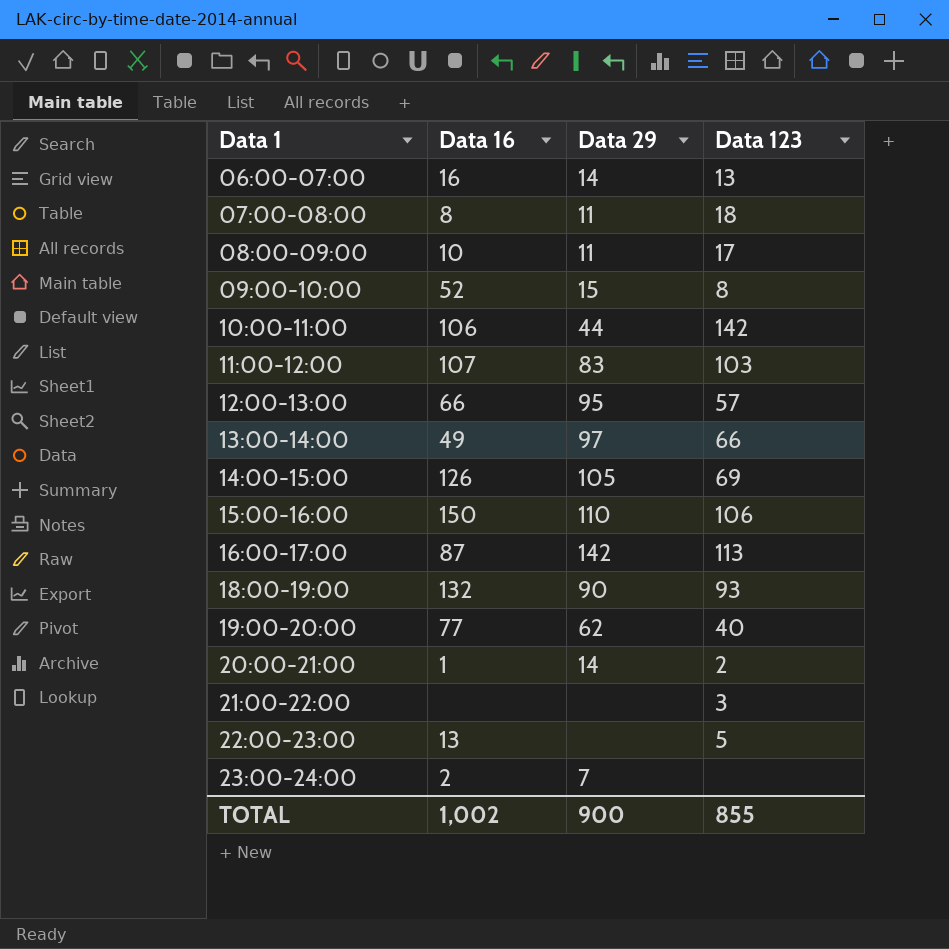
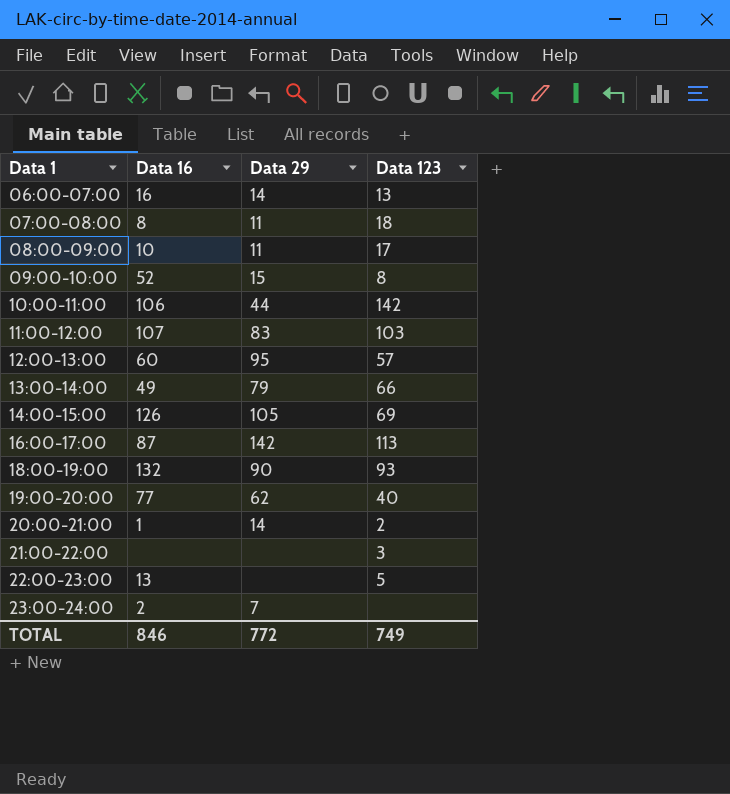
row 15:00-16:00: 150 | 110 | 106 -> none
12:00-13:00 | Data 16: 66 -> 60
13:00-14:00 | Data 29: 97 -> 79
TOTAL | Data 16: 1,002 -> 846
TOTAL | Data 29: 900 -> 772
TOTAL | Data 123: 855 -> 749

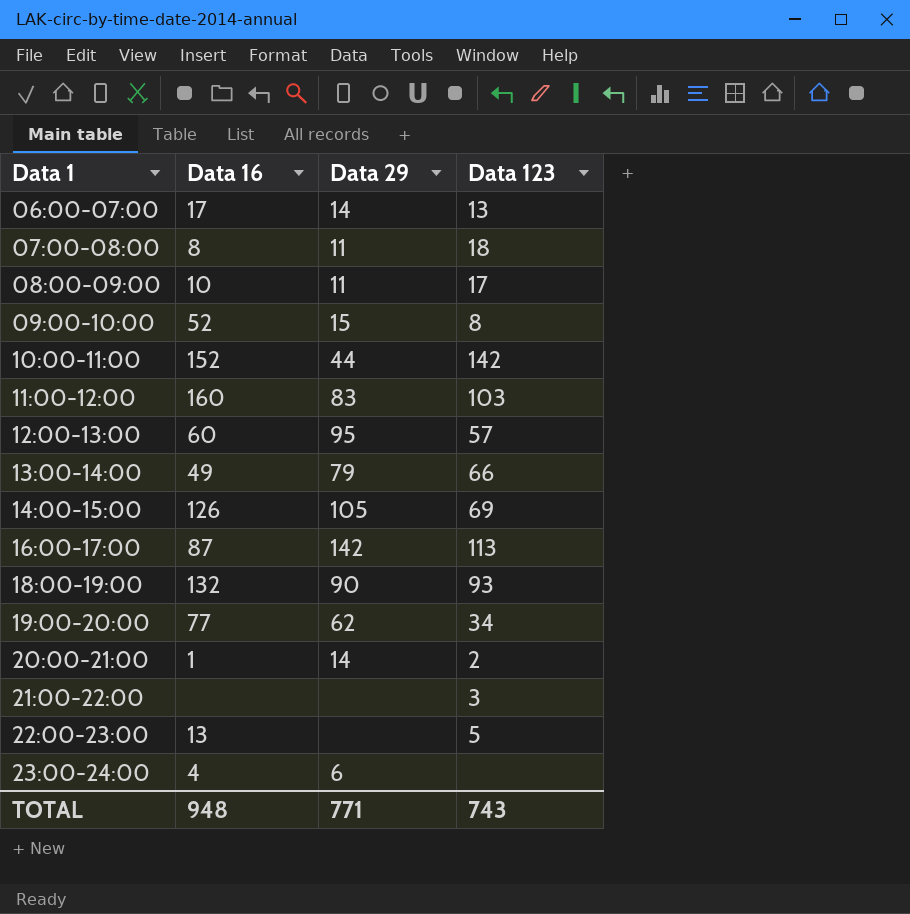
06:00-07:00 | Data 16: 16 -> 17
10:00-11:00 | Data 16: 106 -> 152
11:00-12:00 | Data 16: 107 -> 160
19:00-20:00 | Data 123: 40 -> 34
23:00-24:00 | Data 16: 2 -> 4
23:00-24:00 | Data 29: 7 -> 6
TOTAL | Data 16: 846 -> 948
TOTAL | Data 29: 772 -> 771
TOTAL | Data 123: 749 -> 743

